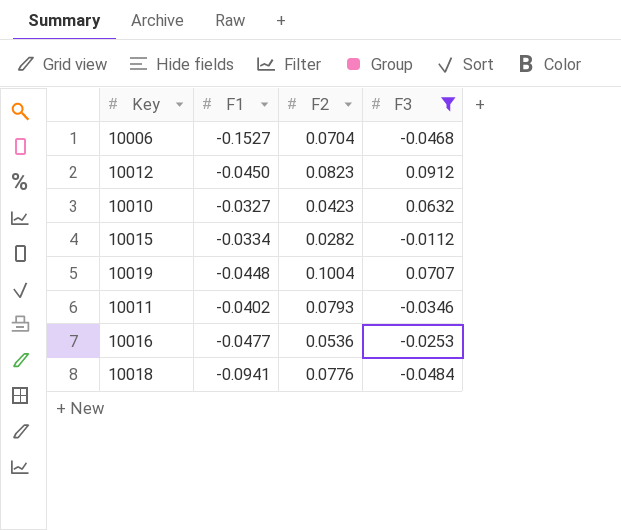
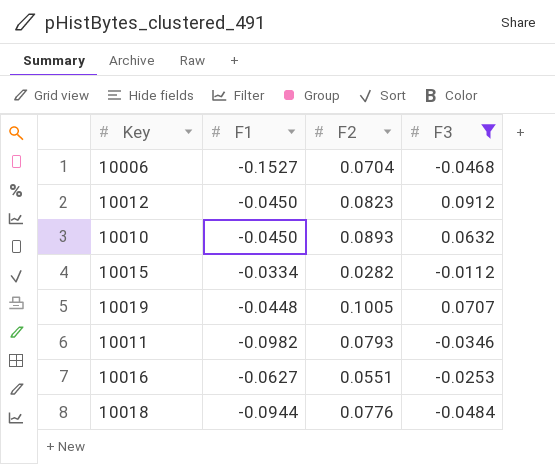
10010 | F1: -0.0327 -> -0.0450
10010 | F2: 0.0423 -> 0.0893
10019 | F2: 0.1004 -> 0.1005
10011 | F1: -0.0402 -> -0.0982
10016 | F1: -0.0477 -> -0.0627
10016 | F2: 0.0536 -> 0.0551
10018 | F1: -0.0941 -> -0.0944

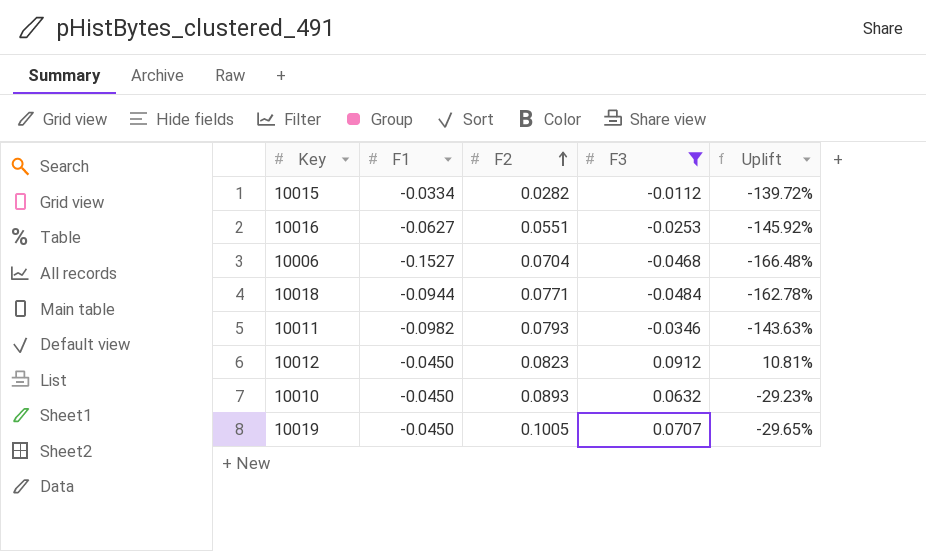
row order: none -> F2 ascending
column Uplift | formula: none -> ([F3] - [F2]) / [F2]
10018 | F2: 0.0776 -> 0.0771
10019 | F1: -0.0448 -> -0.0450

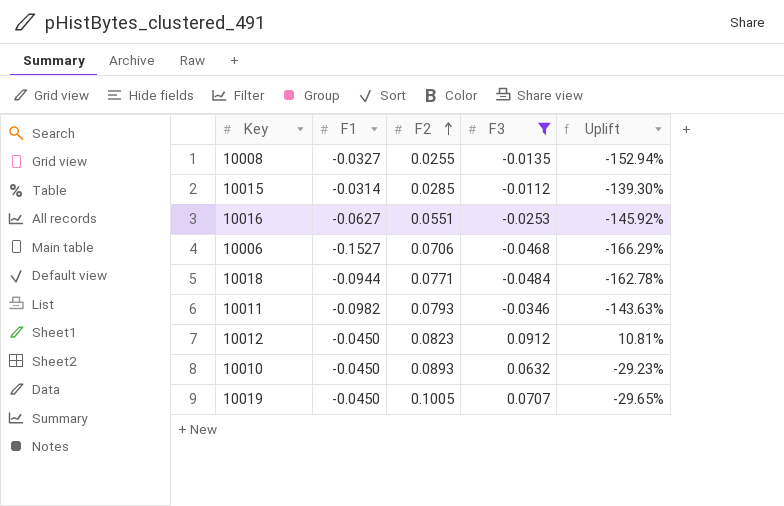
row 10008: none -> -0.0327 | 0.0255 | -0.0135 | -152.94%
10015 | F1: -0.0334 -> -0.0314
10015 | F2: 0.0282 -> 0.0285
10015 | Uplift: -139.72% -> -139.30%
10006 | F2: 0.0704 -> 0.0706
10006 | Uplift: -166.48% -> -166.29%

